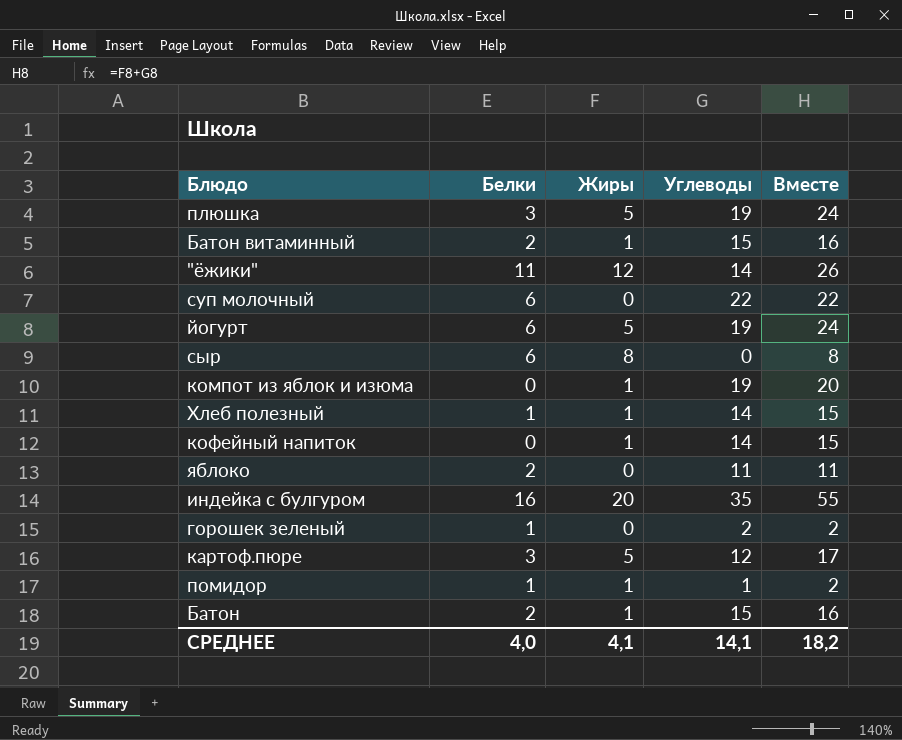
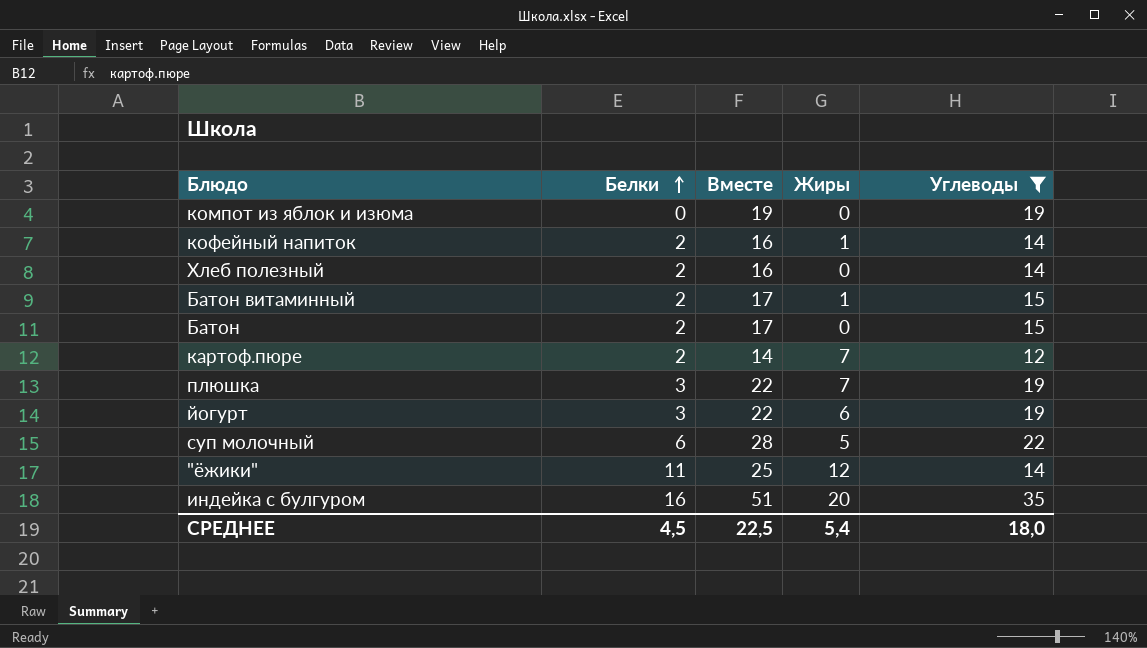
filter: none -> Углеводы >= 12
row order: none -> Белки ascending
column Вместе | formula: [Жиры] + [Углеводы] -> [Белки] + [Углеводы]
column Вместе | position: 5 -> 3
компот из яблок и изюма | Жиры: 1 -> 0
кофейный напиток | Белки: 0 -> 2
Хлеб полезный | Белки: 1 -> 2
Хлеб полезный | Жиры: 1 -> 0
Батон | Жиры: 1 -> 0
картоф.пюре | Белки: 3 -> 2
картоф.пюре | Жиры: 5 -> 7
плюшка | Жиры: 5 -> 7
йогурт | Белки: 6 -> 3
йогурт | Жиры: 5 -> 6
суп молочный | Жиры: 0 -> 5
СРЕДНЕЕ | Белки: 4,0 -> 4,5
СРЕДНЕЕ | Вместе: 18,2 -> 22,5
СРЕДНЕЕ | Жиры: 4,1 -> 5,4
СРЕДНЕЕ | Углеводы: 14,1 -> 18,0

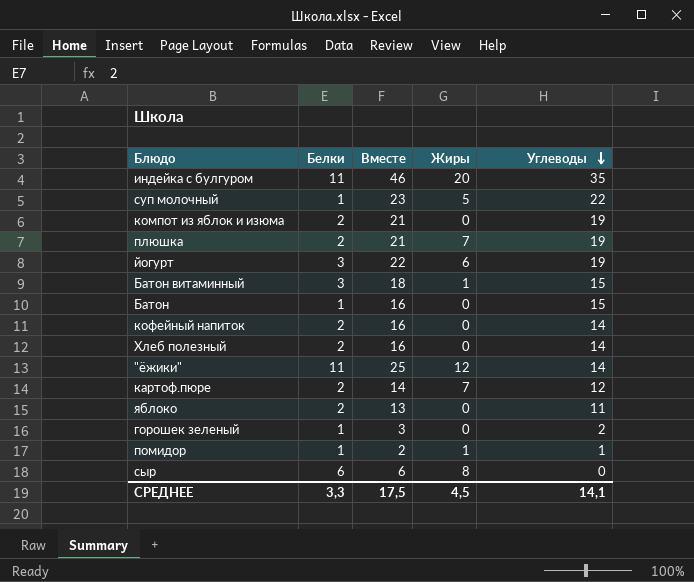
filter: Углеводы >= 12 -> none
row order: Белки ascending -> Углеводы descending
индейка с булгуром | Белки: 16 -> 11
индейка с булгуром | Вместе: 51 -> 46
суп молочный | Белки: 6 -> 1
суп молочный | Вместе: 28 -> 23
компот из яблок и изюма | Белки: 0 -> 2
компот из яблок и изюма | Вместе: 19 -> 21
плюшка | Белки: 3 -> 2
плюшка | Вместе: 22 -> 21
Батон витаминный | Белки: 2 -> 3
Батон витаминный | Вместе: 17 -> 18
Батон | Белки: 2 -> 1
Батон | Вместе: 17 -> 16
кофейный напиток | Жиры: 1 -> 0
СРЕДНЕЕ | Белки: 4,5 -> 3,3
СРЕДНЕЕ | Вместе: 22,5 -> 17,5
СРЕДНЕЕ | Жиры: 5,4 -> 4,5
СРЕДНЕЕ | Углеводы: 18,0 -> 14,1

